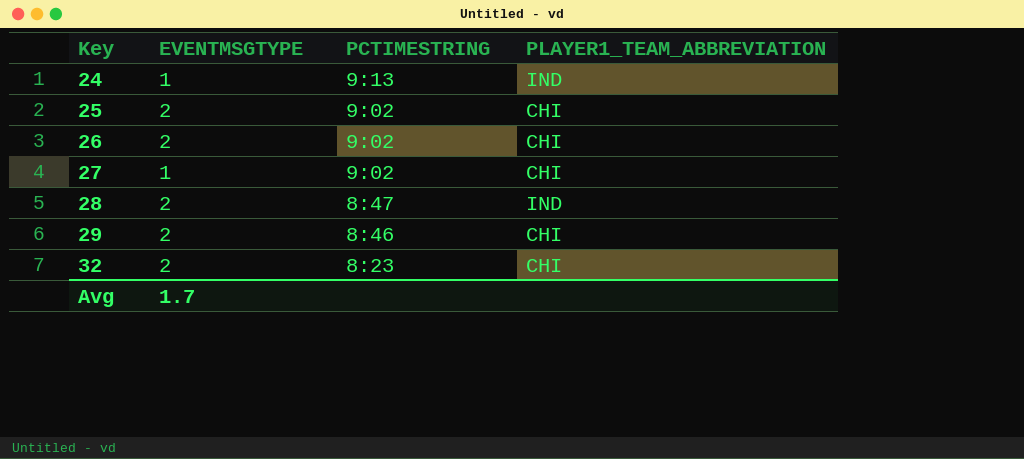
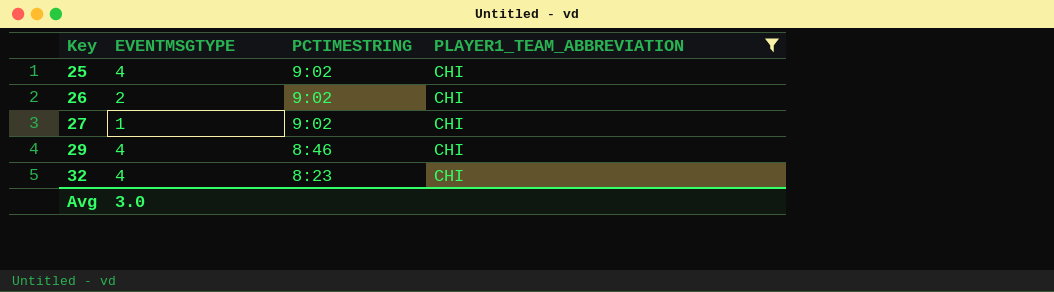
filter: none -> PLAYER1_TEAM_ABBREVIATION = CHI
25 | EVENTMSGTYPE: 2 -> 4
29 | EVENTMSGTYPE: 2 -> 4
32 | EVENTMSGTYPE: 2 -> 4
Avg | EVENTMSGTYPE: 1.7 -> 3.0

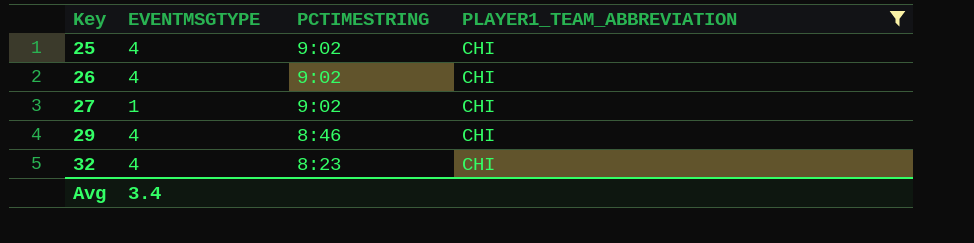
26 | EVENTMSGTYPE: 2 -> 4
Avg | EVENTMSGTYPE: 3.0 -> 3.4

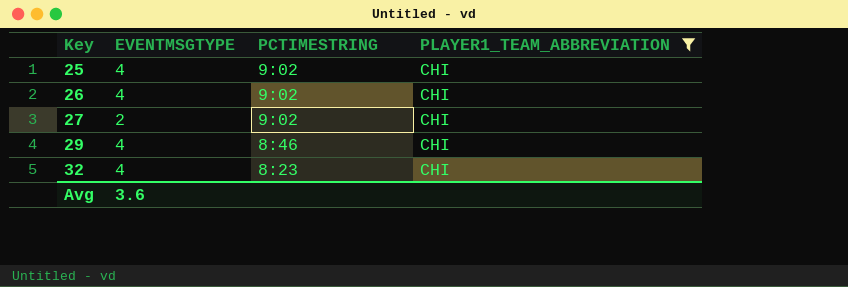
27 | EVENTMSGTYPE: 1 -> 2
Avg | EVENTMSGTYPE: 3.4 -> 3.6

